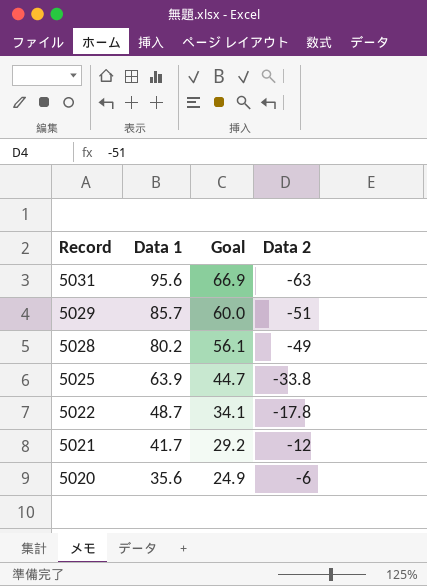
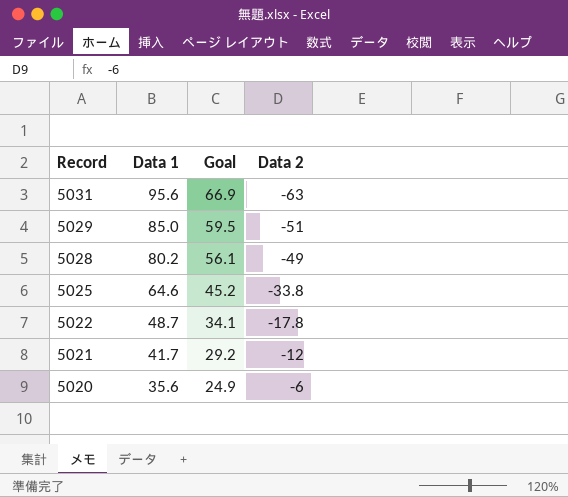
5029 | Data 1: 85.7 -> 85.0
5029 | Goal: 60.0 -> 59.5
5025 | Data 1: 63.9 -> 64.6
5025 | Goal: 44.7 -> 45.2

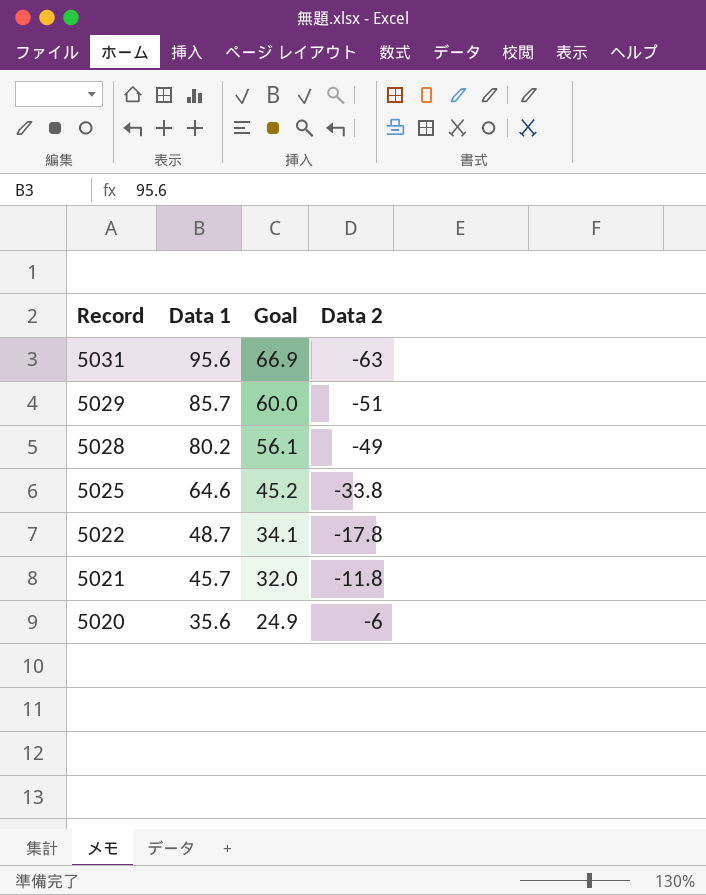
5029 | Data 1: 85.0 -> 85.7
5029 | Goal: 59.5 -> 60.0
5021 | Data 1: 41.7 -> 45.7
5021 | Goal: 29.2 -> 32.0
5021 | Data 2: -12 -> -11.8

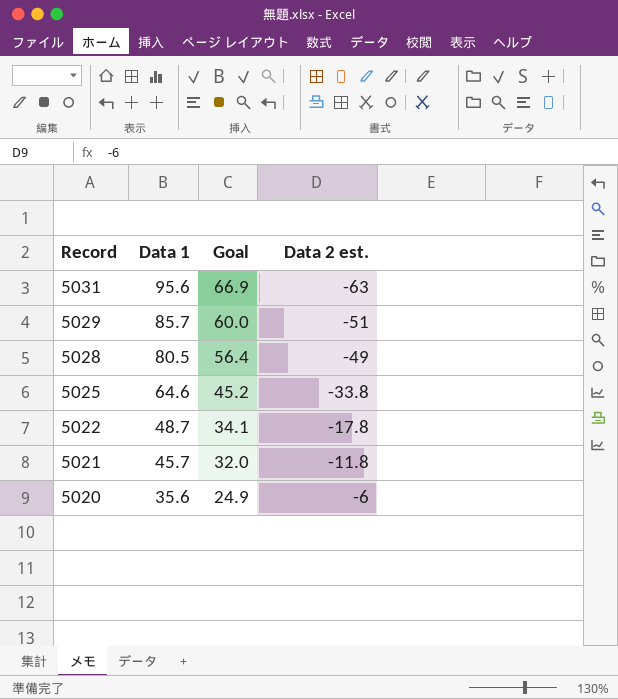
column name: Data 2 -> Data 2 est.
5028 | Data 1: 80.2 -> 80.5
5028 | Goal: 56.1 -> 56.4

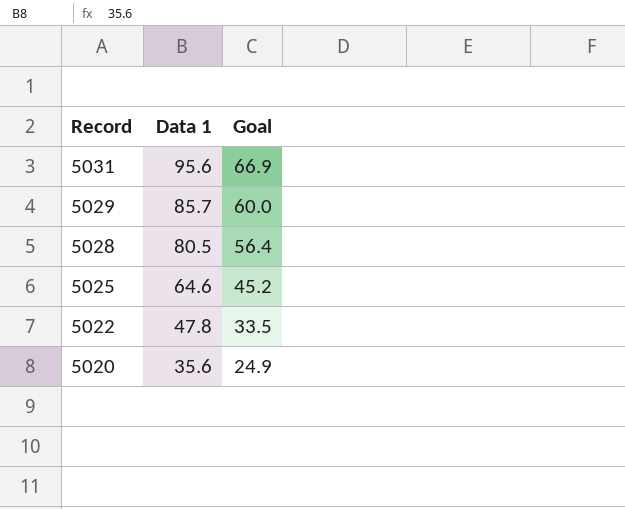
column Data 2 est. | position: 4 -> none
row 5021: 45.7 | 32.0 | -11.8 -> none
5022 | Data 1: 48.7 -> 47.8
5022 | Goal: 34.1 -> 33.5

